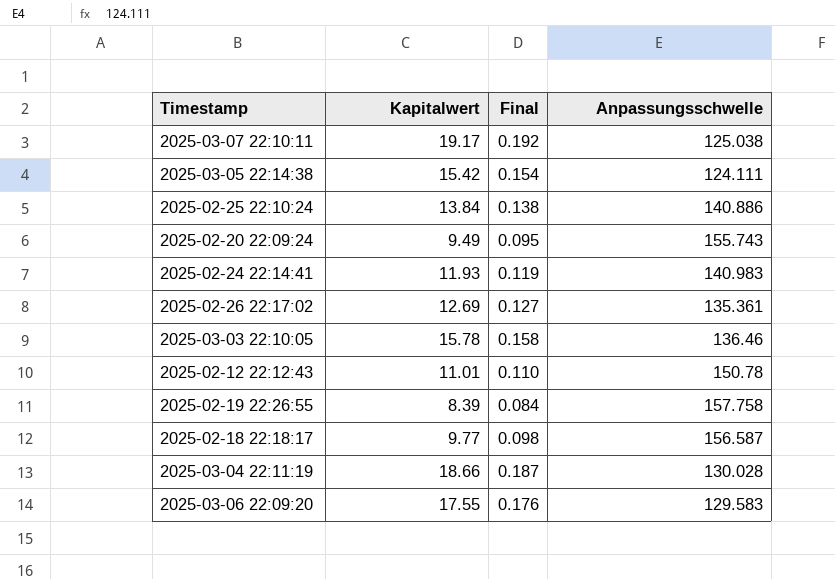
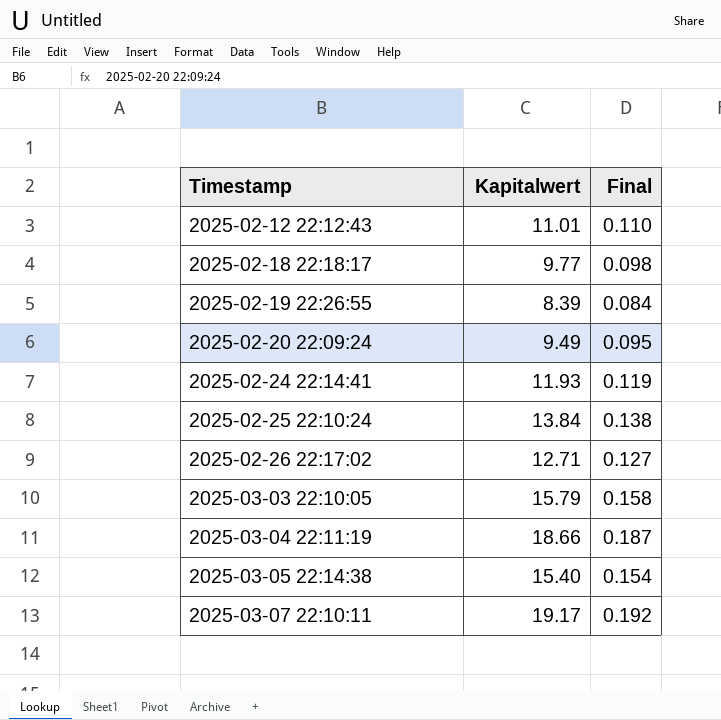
row order: none -> Timestamp ascending
column Anpassungsschwelle | position: 4 -> none
row 2025-03-06 22:09:20: 17.55 | 0.176 | 129.583 -> none
2025-02-26 22:17:02 | Kapitalwert: 12.69 -> 12.71
2025-03-03 22:10:05 | Kapitalwert: 15.78 -> 15.79
2025-03-05 22:14:38 | Kapitalwert: 15.42 -> 15.40

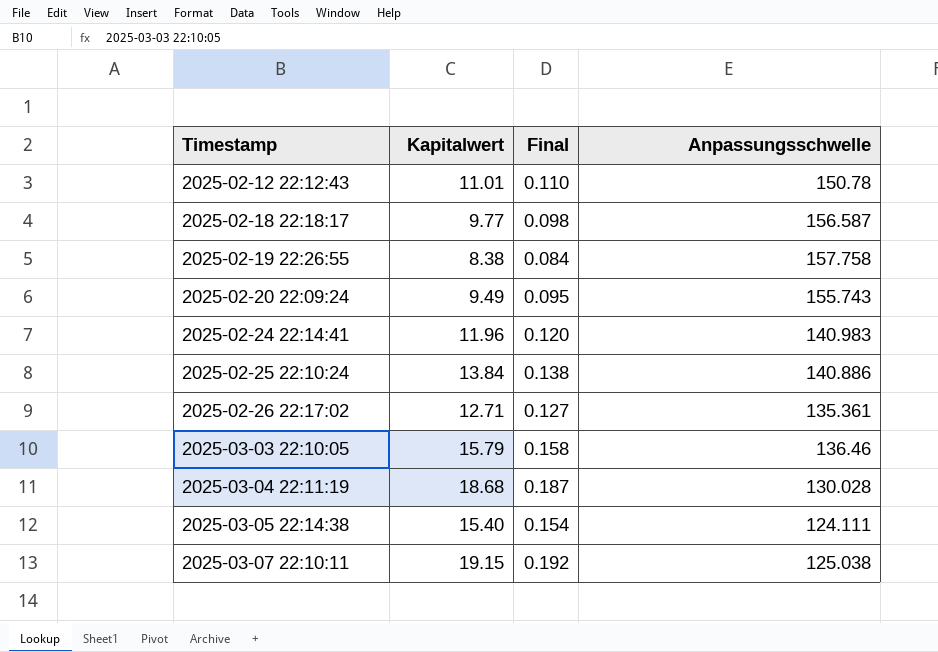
column Anpassungsschwelle | position: none -> 4
2025-02-19 22:26:55 | Kapitalwert: 8.39 -> 8.38
2025-02-24 22:14:41 | Kapitalwert: 11.93 -> 11.96
2025-02-24 22:14:41 | Final: 0.119 -> 0.120
2025-03-04 22:11:19 | Kapitalwert: 18.66 -> 18.68
2025-03-07 22:10:11 | Kapitalwert: 19.17 -> 19.15

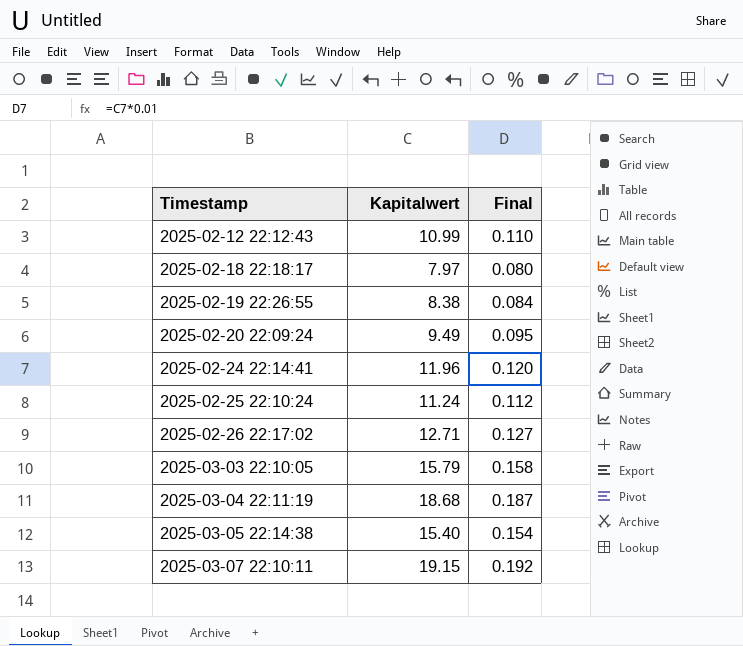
column Anpassungsschwelle | position: 4 -> none
2025-02-12 22:12:43 | Kapitalwert: 11.01 -> 10.99
2025-02-18 22:18:17 | Kapitalwert: 9.77 -> 7.97
2025-02-18 22:18:17 | Final: 0.098 -> 0.080
2025-02-25 22:10:24 | Kapitalwert: 13.84 -> 11.24
2025-02-25 22:10:24 | Final: 0.138 -> 0.112

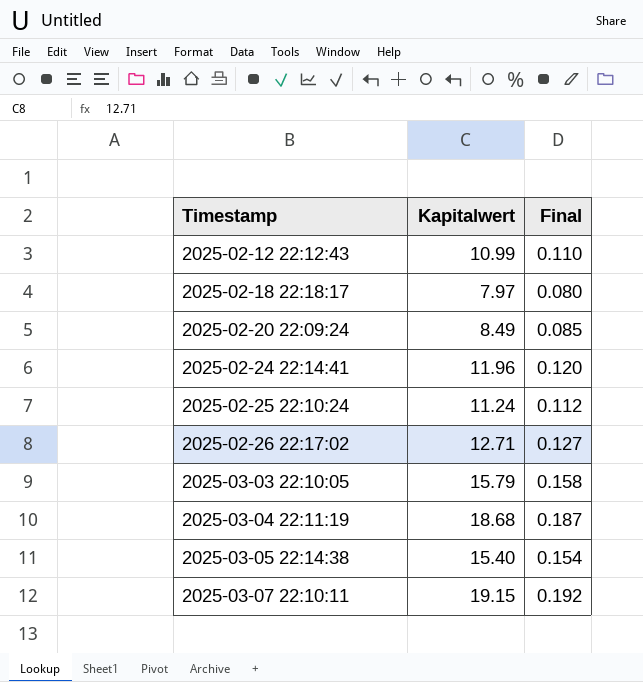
row 2025-02-19 22:26:55: 8.38 | 0.084 -> none
2025-02-20 22:09:24 | Kapitalwert: 9.49 -> 8.49
2025-02-20 22:09:24 | Final: 0.095 -> 0.085

